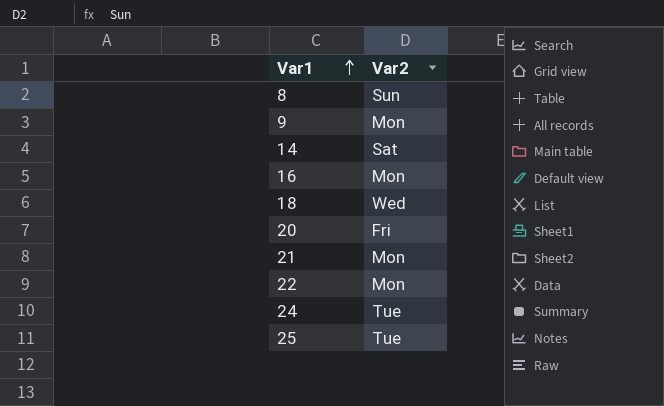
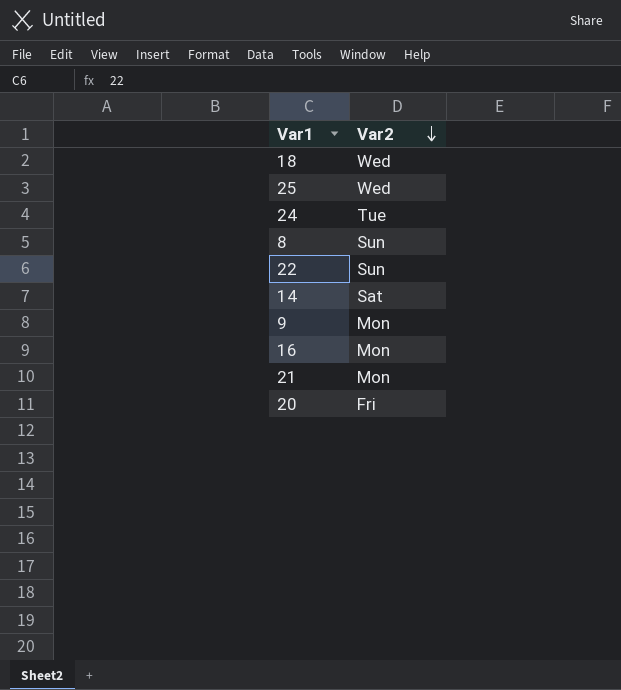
row order: Var1 ascending -> Var2 descending
25 | Var2: Tue -> Wed
22 | Var2: Mon -> Sun

